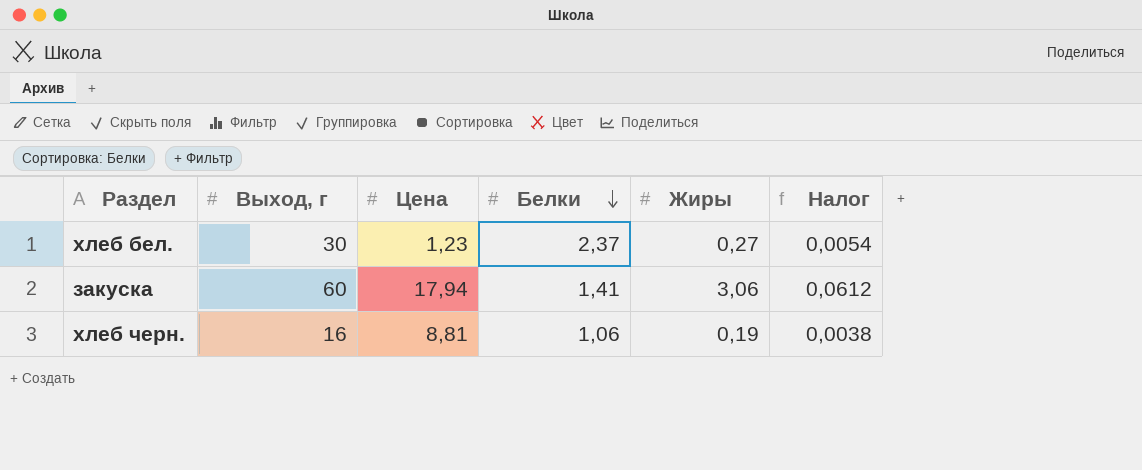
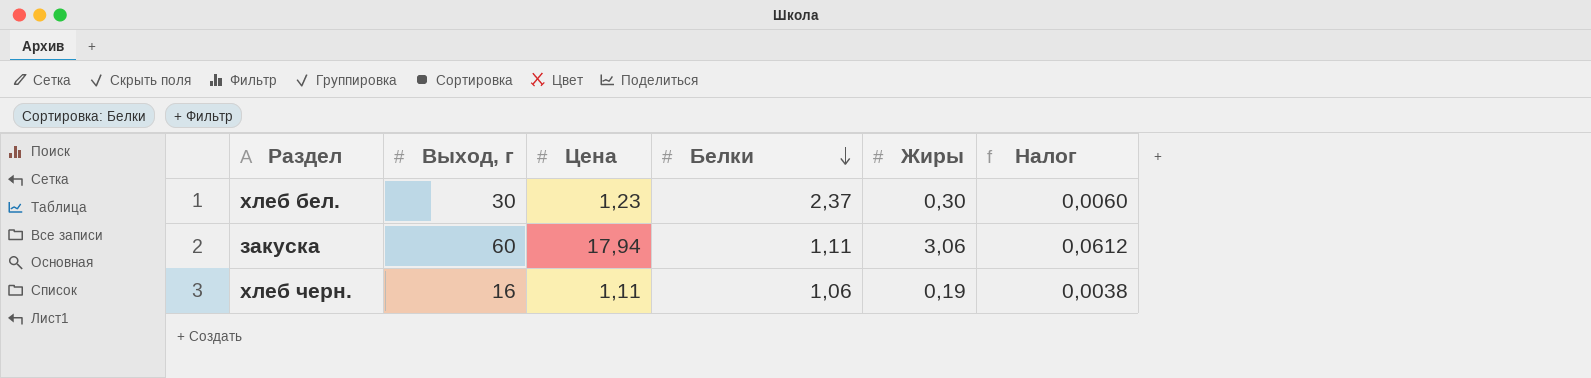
хлеб бел. | Жиры: 0,27 -> 0,30
хлеб бел. | Налог: 0,0054 -> 0,0060
закуска | Белки: 1,41 -> 1,11
хлеб черн. | Цена: 8,81 -> 1,11

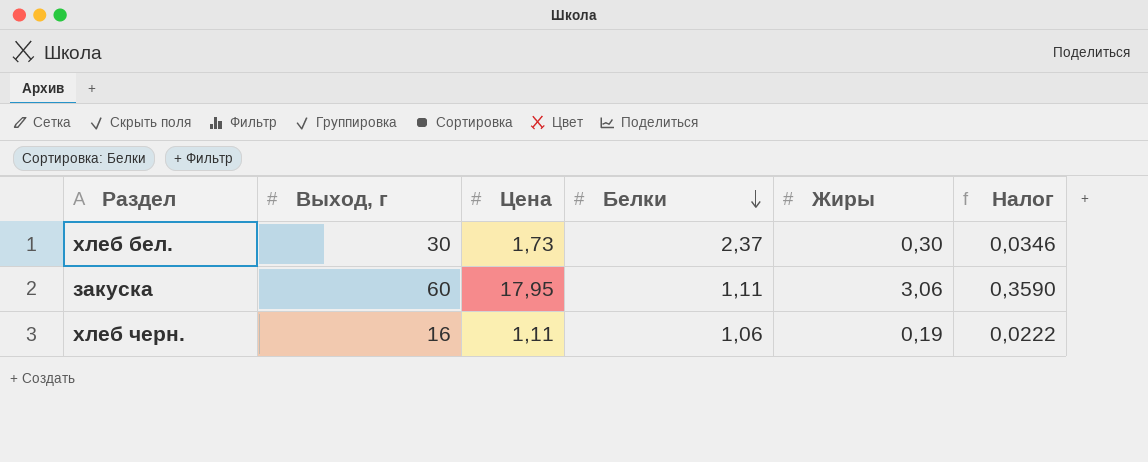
column Налог | formula: [Жиры] * 0,02 -> [Цена] * 0,02
хлеб бел. | Цена: 1,23 -> 1,73
закуска | Цена: 17,94 -> 17,95

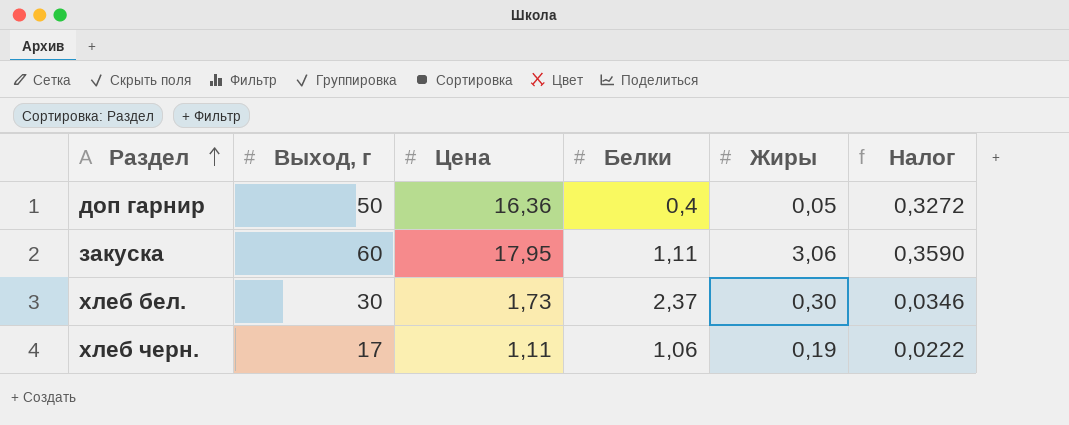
row order: Белки descending -> Раздел ascending
row доп гарнир: none -> 50 | 16,36 | 0,4 | 0,05 | 0,3272
хлеб черн. | Выход, г: 16 -> 17

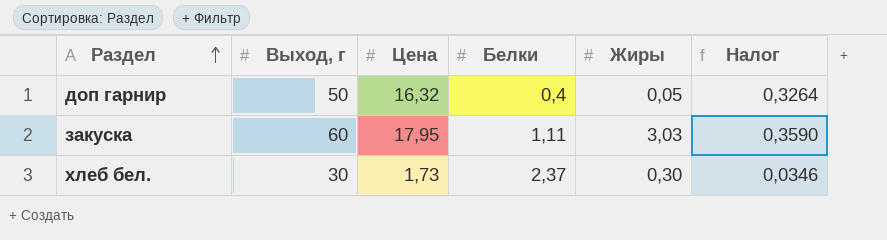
row хлеб черн.: 17 | 1,11 | 1,06 | 0,19 | 0,0222 -> none
доп гарнир | Цена: 16,36 -> 16,32
доп гарнир | Налог: 0,3272 -> 0,3264
закуска | Жиры: 3,06 -> 3,03

